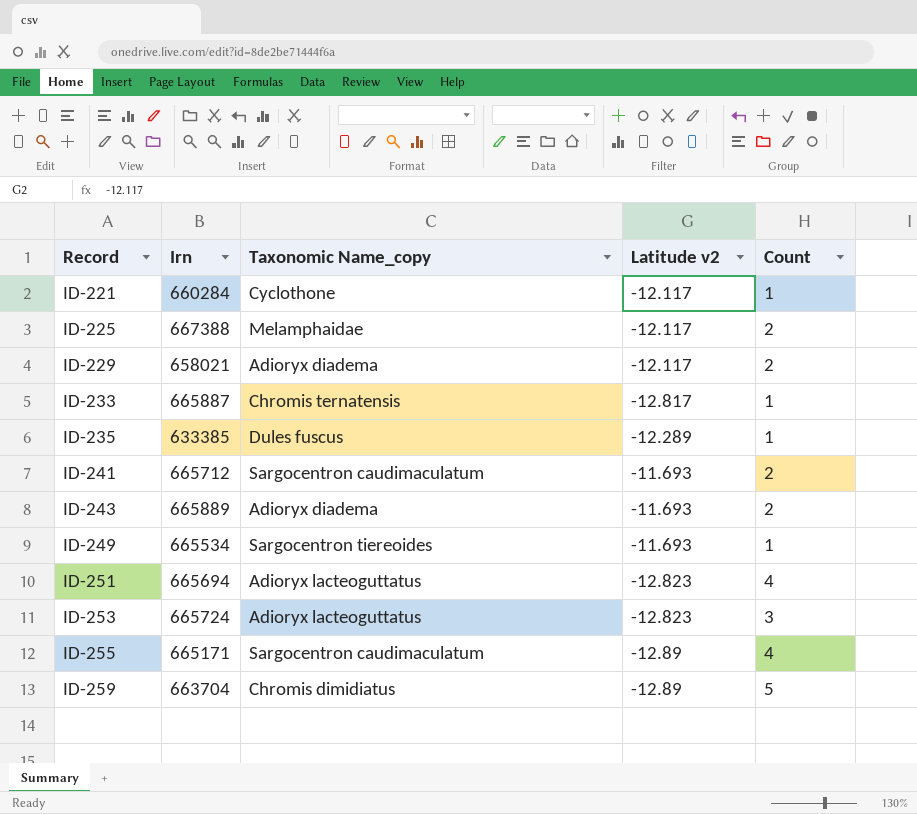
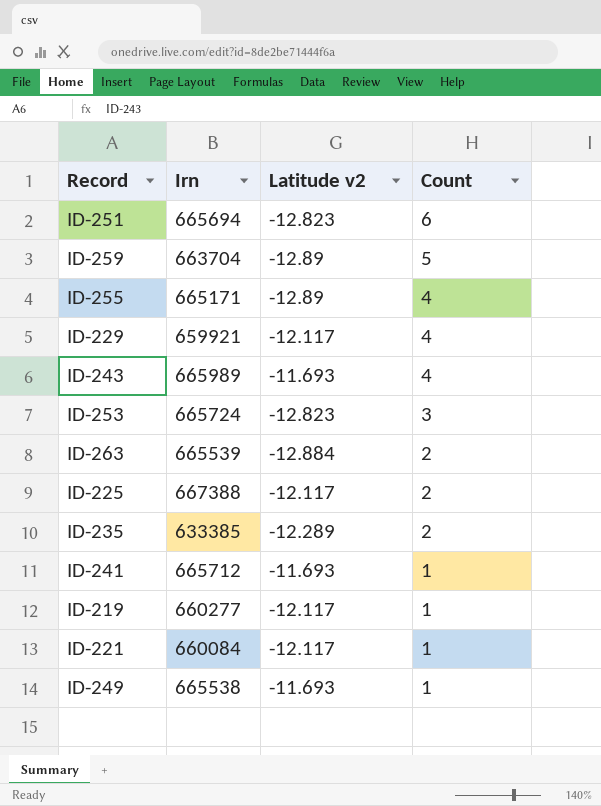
row order: Record ascending -> Count descending
column Taxonomic Name_copy | position: 3 -> none
row ID-233: 665887 | Chromis ternatensis | -12.817 | 1 -> none
ID-251 | Count: 4 -> 6
ID-229 | Irn: 658021 -> 659921
ID-229 | Count: 2 -> 4
ID-243 | Irn: 665889 -> 665989
ID-243 | Count: 2 -> 4
row ID-263: none -> 665539 | -12.884 | 2
ID-235 | Count: 1 -> 2
ID-241 | Count: 2 -> 1
row ID-219: none -> 660277 | -12.117 | 1
ID-221 | Irn: 660284 -> 660084
ID-249 | Irn: 665534 -> 665538

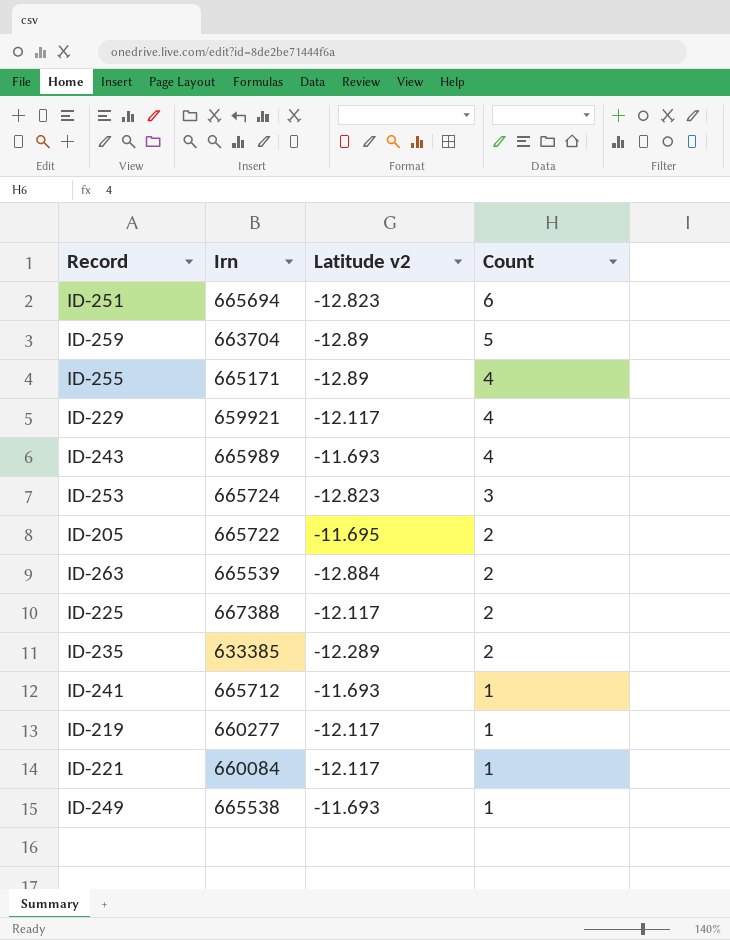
row ID-205: none -> 665722 | -11.695 | 2

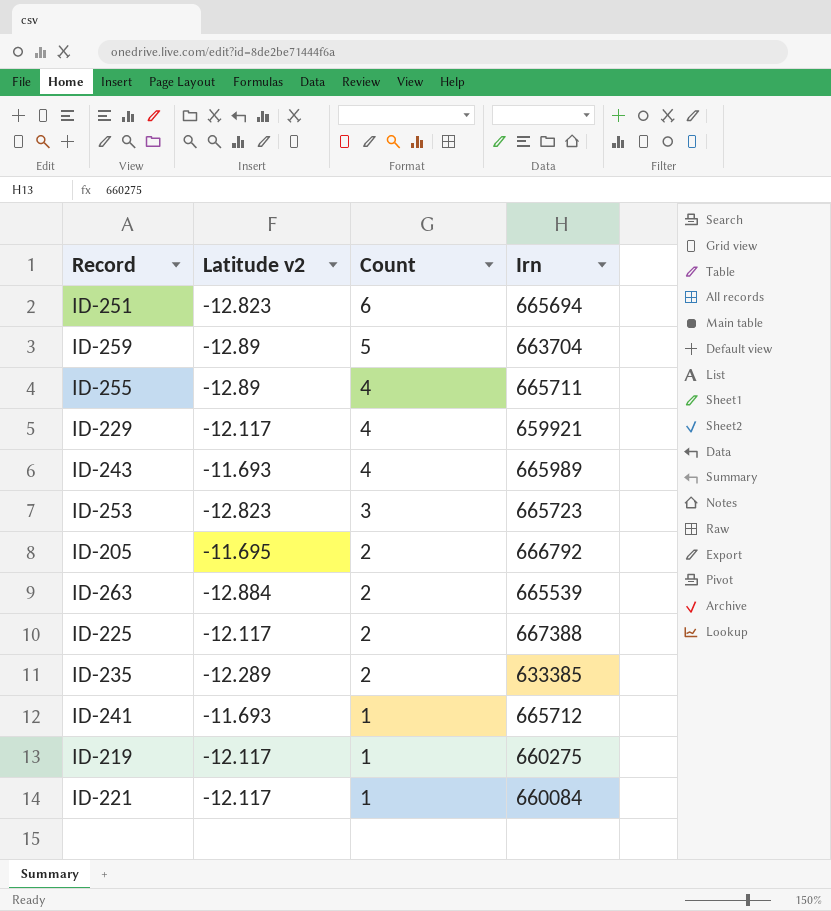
column Irn | position: 2 -> 4
row ID-249: 665538 | -11.693 | 1 -> none
ID-255 | Irn: 665171 -> 665711
ID-253 | Irn: 665724 -> 665723
ID-205 | Irn: 665722 -> 666792
ID-219 | Irn: 660277 -> 660275

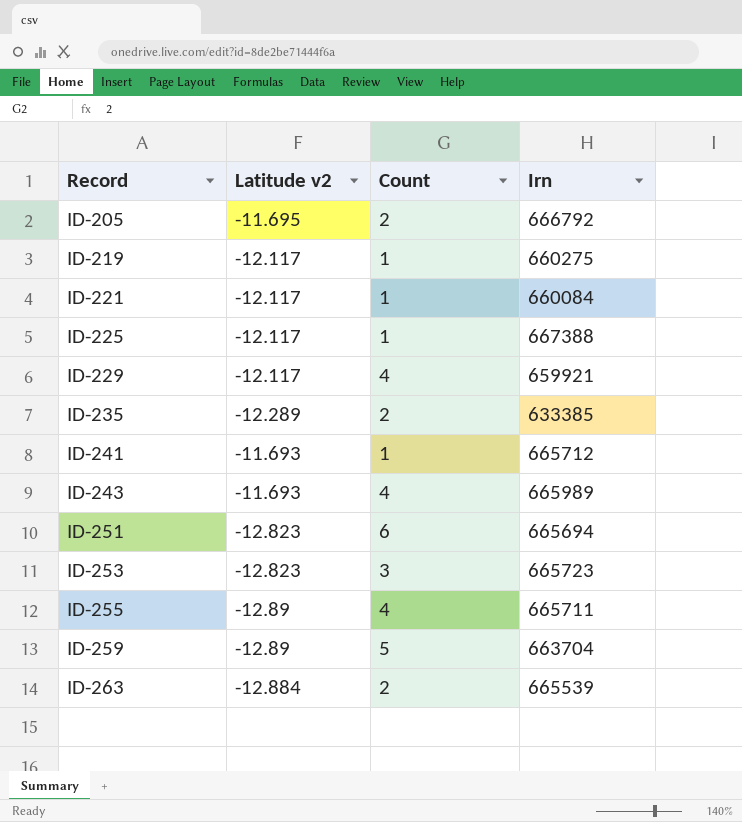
row order: Count descending -> Record ascending
ID-225 | Count: 2 -> 1

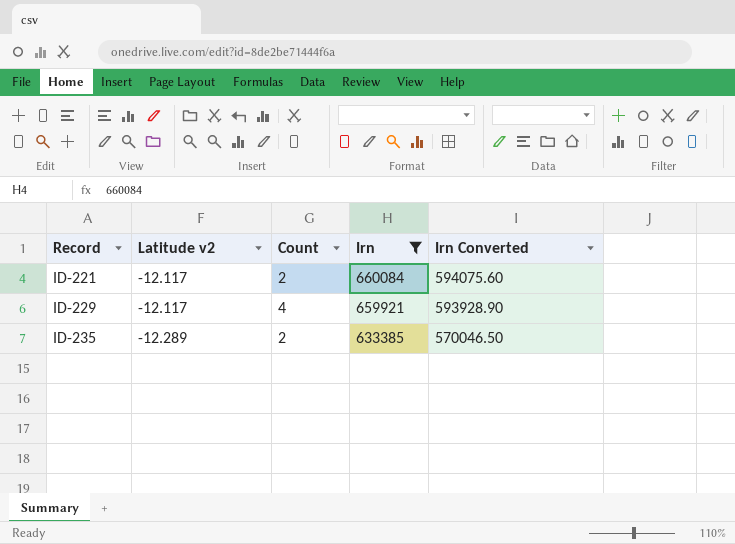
filter: none -> Irn <= 660084
column Irn Converted | formula: none -> [Irn] * 0.9
ID-221 | Count: 1 -> 2

